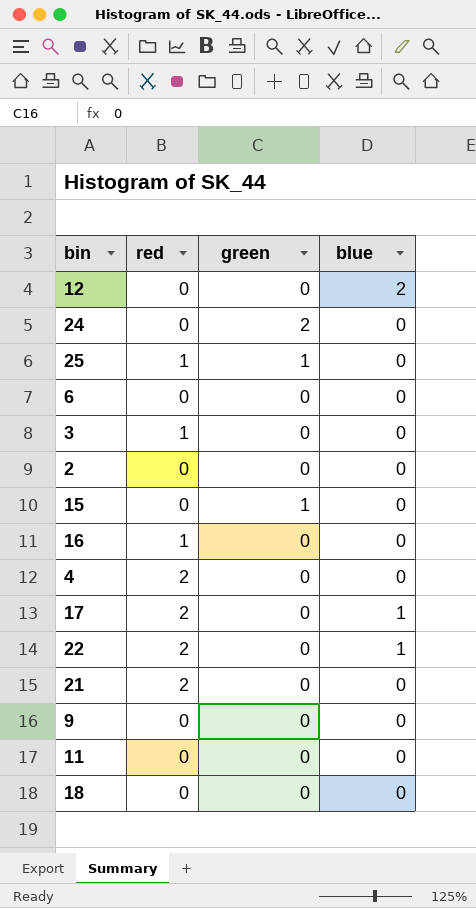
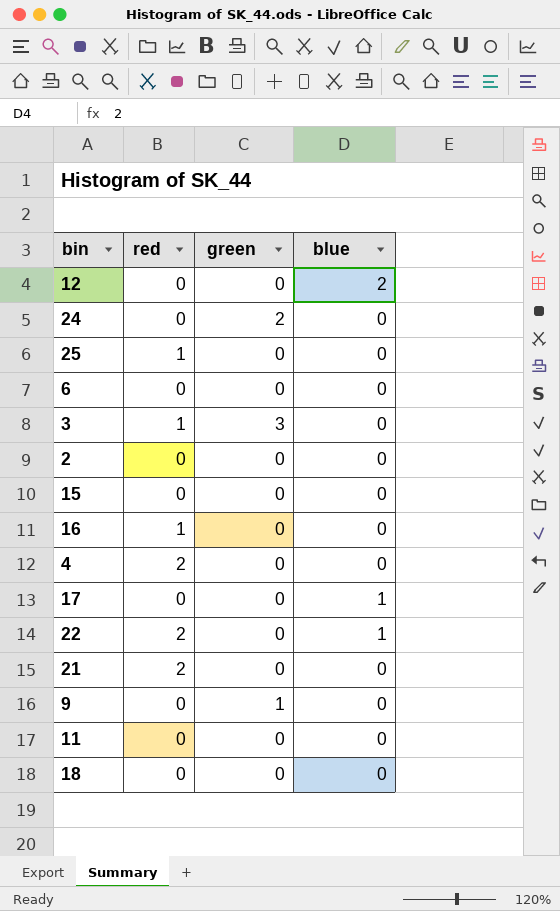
25 | green: 1 -> 0
3 | green: 0 -> 3
15 | green: 1 -> 0
17 | red: 2 -> 0
9 | green: 0 -> 1

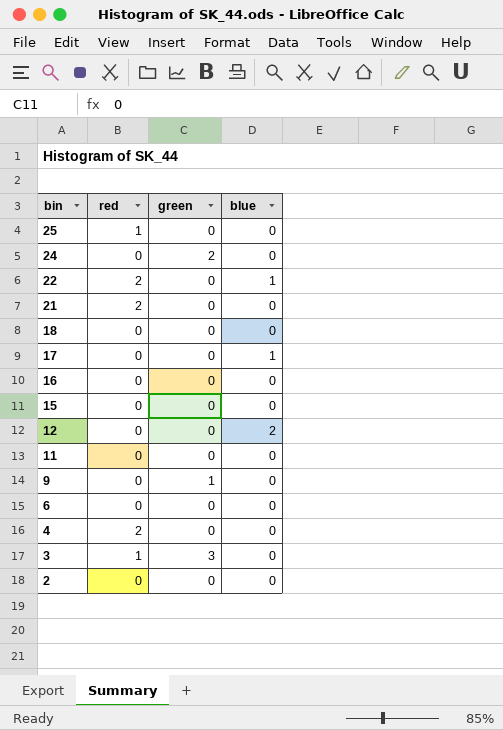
row order: none -> bin descending
16 | red: 1 -> 0

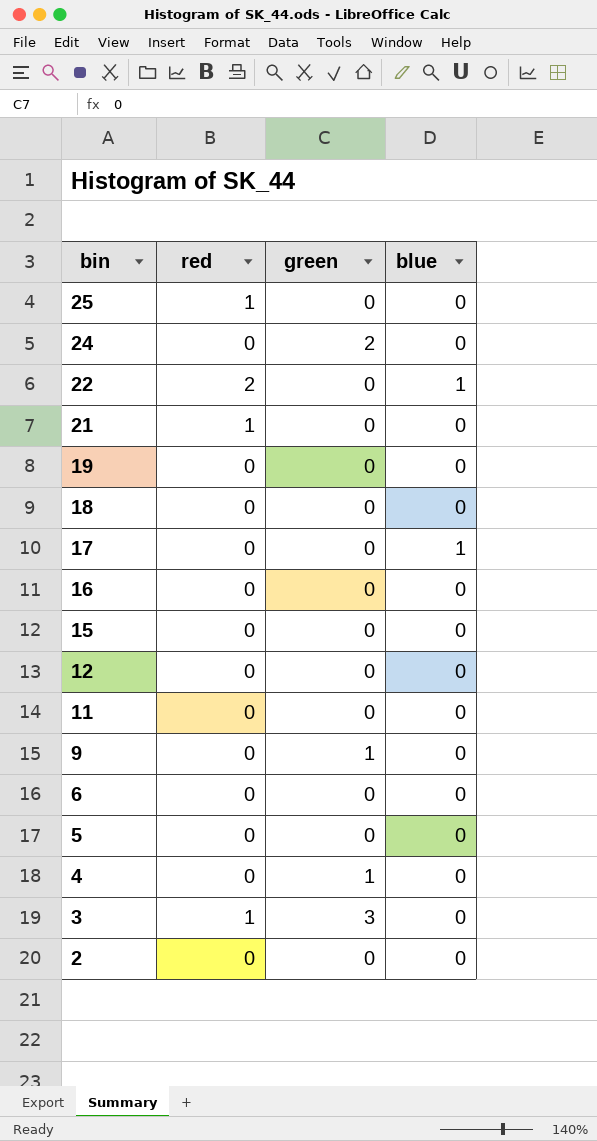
21 | red: 2 -> 1
row 19: none -> 0 | 0 | 0
12 | blue: 2 -> 0
row 5: none -> 0 | 0 | 0
4 | red: 2 -> 0
4 | green: 0 -> 1

